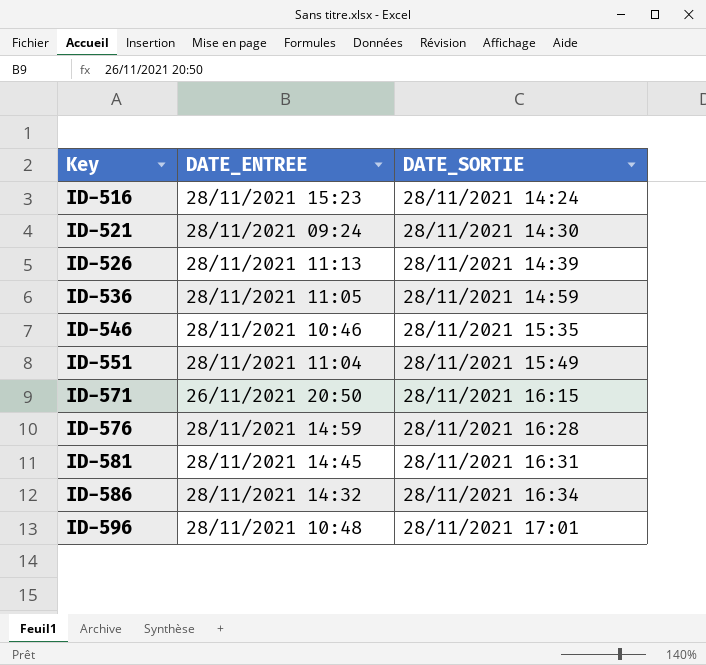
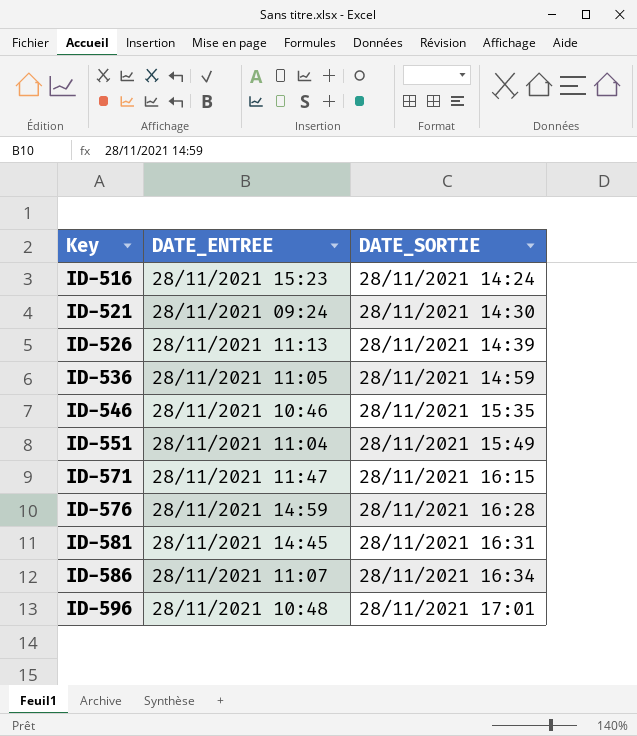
ID-571 | DATE_ENTREE: 26/11/2021 20:50 -> 28/11/2021 11:47
ID-586 | DATE_ENTREE: 28/11/2021 14:32 -> 28/11/2021 11:07

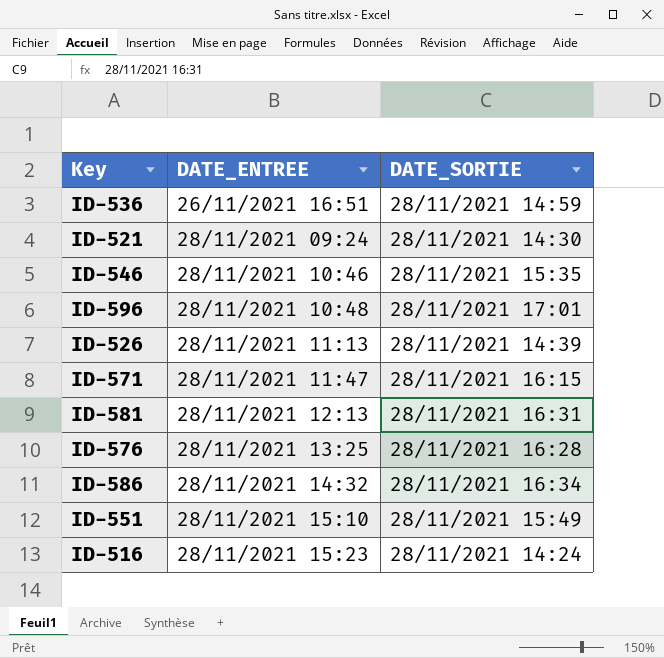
row order: Key ascending -> DATE_ENTREE ascending
ID-536 | DATE_ENTREE: 28/11/2021 11:05 -> 26/11/2021 16:51
ID-581 | DATE_ENTREE: 28/11/2021 14:45 -> 28/11/2021 12:13
ID-576 | DATE_ENTREE: 28/11/2021 14:59 -> 28/11/2021 13:25
ID-586 | DATE_ENTREE: 28/11/2021 11:07 -> 28/11/2021 14:32
ID-551 | DATE_ENTREE: 28/11/2021 11:04 -> 28/11/2021 15:10

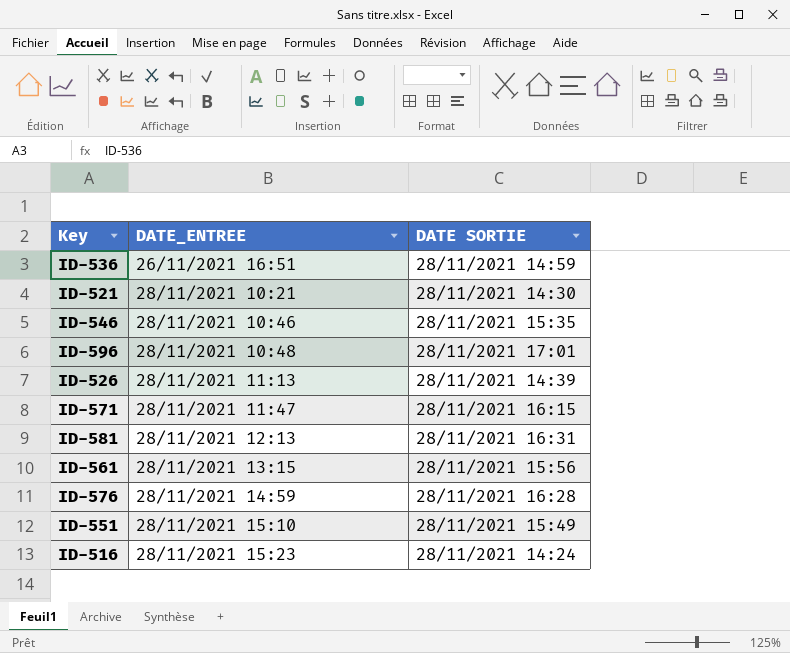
column name: DATE_SORTIE -> DATE SORTIE
row ID-586: 28/11/2021 14:32 | 28/11/2021 16:34 -> none
ID-521 | DATE_ENTREE: 28/11/2021 09:24 -> 28/11/2021 10:21
row ID-561: none -> 28/11/2021 13:15 | 28/11/2021 15:56
ID-576 | DATE_ENTREE: 28/11/2021 13:25 -> 28/11/2021 14:59

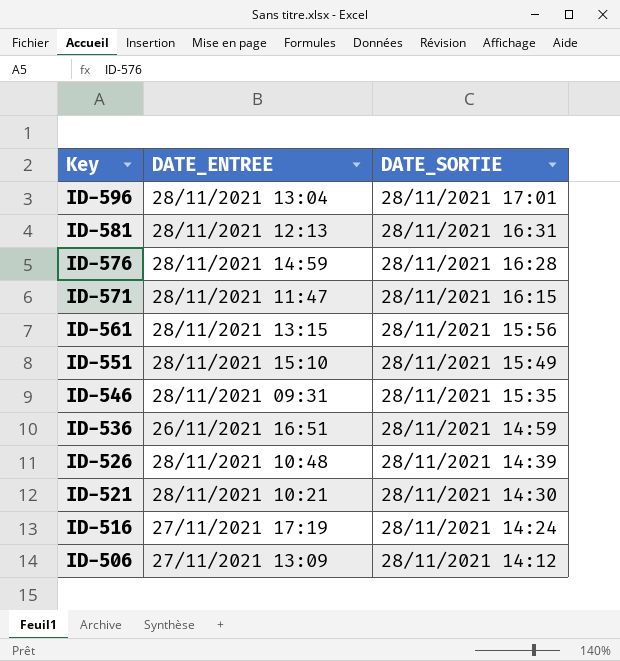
row order: DATE_ENTREE ascending -> Key descending
column name: DATE SORTIE -> DATE_SORTIE
ID-596 | DATE_ENTREE: 28/11/2021 10:48 -> 28/11/2021 13:04
ID-546 | DATE_ENTREE: 28/11/2021 10:46 -> 28/11/2021 09:31
ID-526 | DATE_ENTREE: 28/11/2021 11:13 -> 28/11/2021 10:48
ID-516 | DATE_ENTREE: 28/11/2021 15:23 -> 27/11/2021 17:19
row ID-506: none -> 27/11/2021 13:09 | 28/11/2021 14:12

